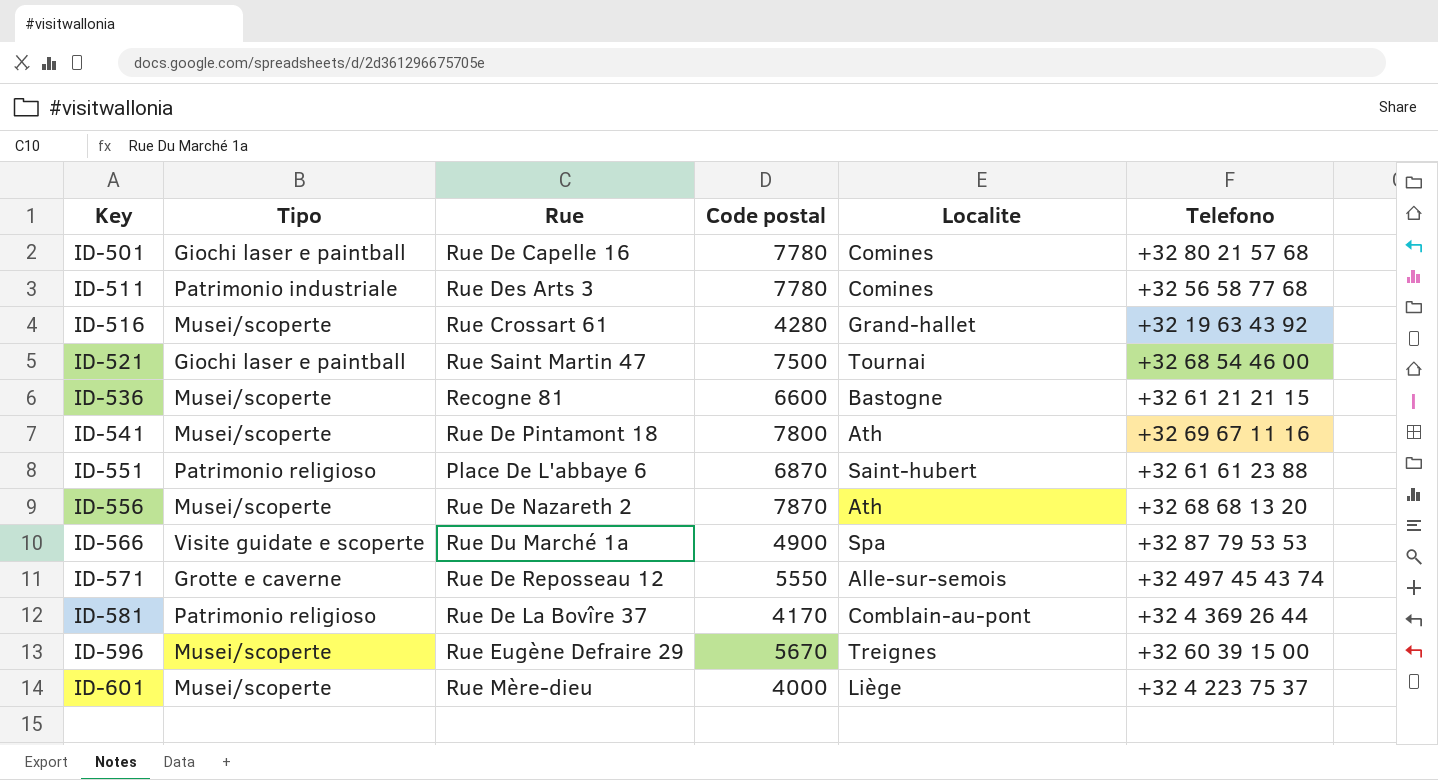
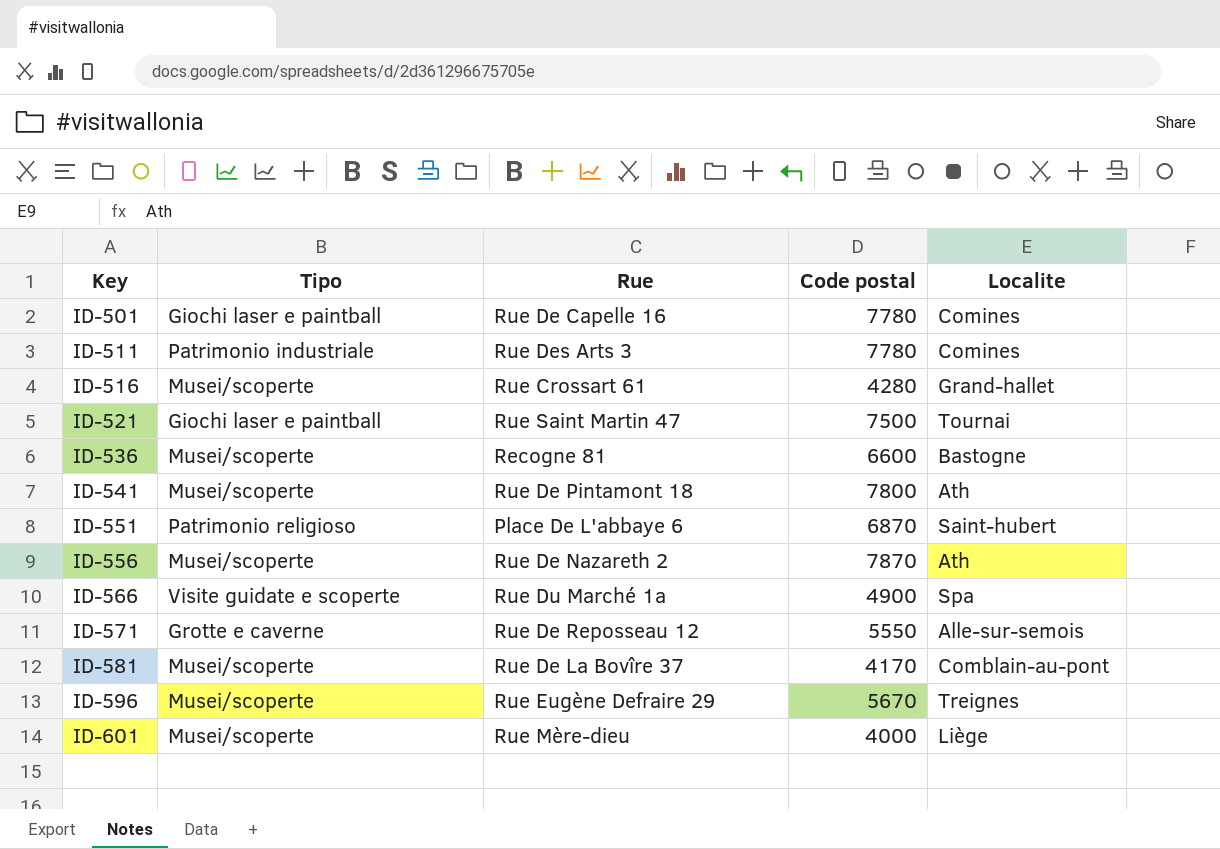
column Telefono | position: 6 -> none
ID-581 | Tipo: Patrimonio religioso -> Musei/scoperte

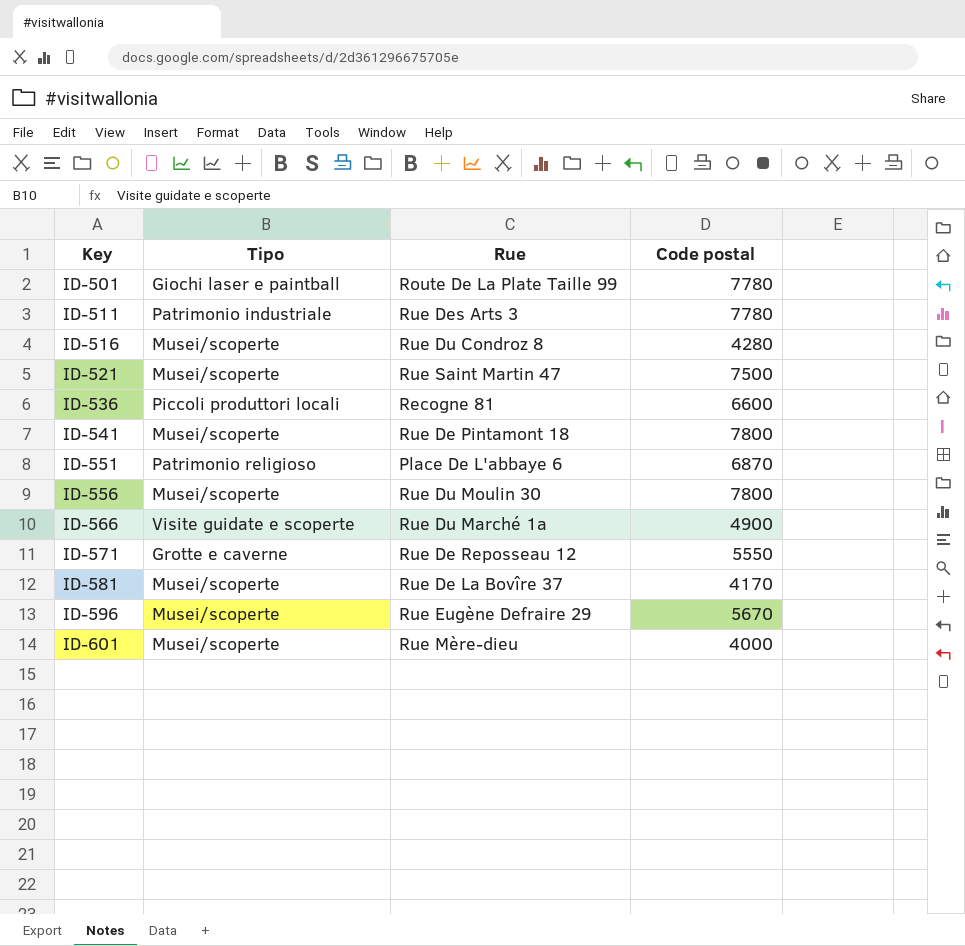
column Localite | position: 5 -> none
ID-501 | Rue: Rue De Capelle 16 -> Route De La Plate Taille 99
ID-516 | Rue: Rue Crossart 61 -> Rue Du Condroz 8
ID-521 | Tipo: Giochi laser e paintball -> Musei/scoperte
ID-536 | Tipo: Musei/scoperte -> Piccoli produttori locali
ID-556 | Rue: Rue De Nazareth 2 -> Rue Du Moulin 30
ID-556 | Code postal: 7870 -> 7800

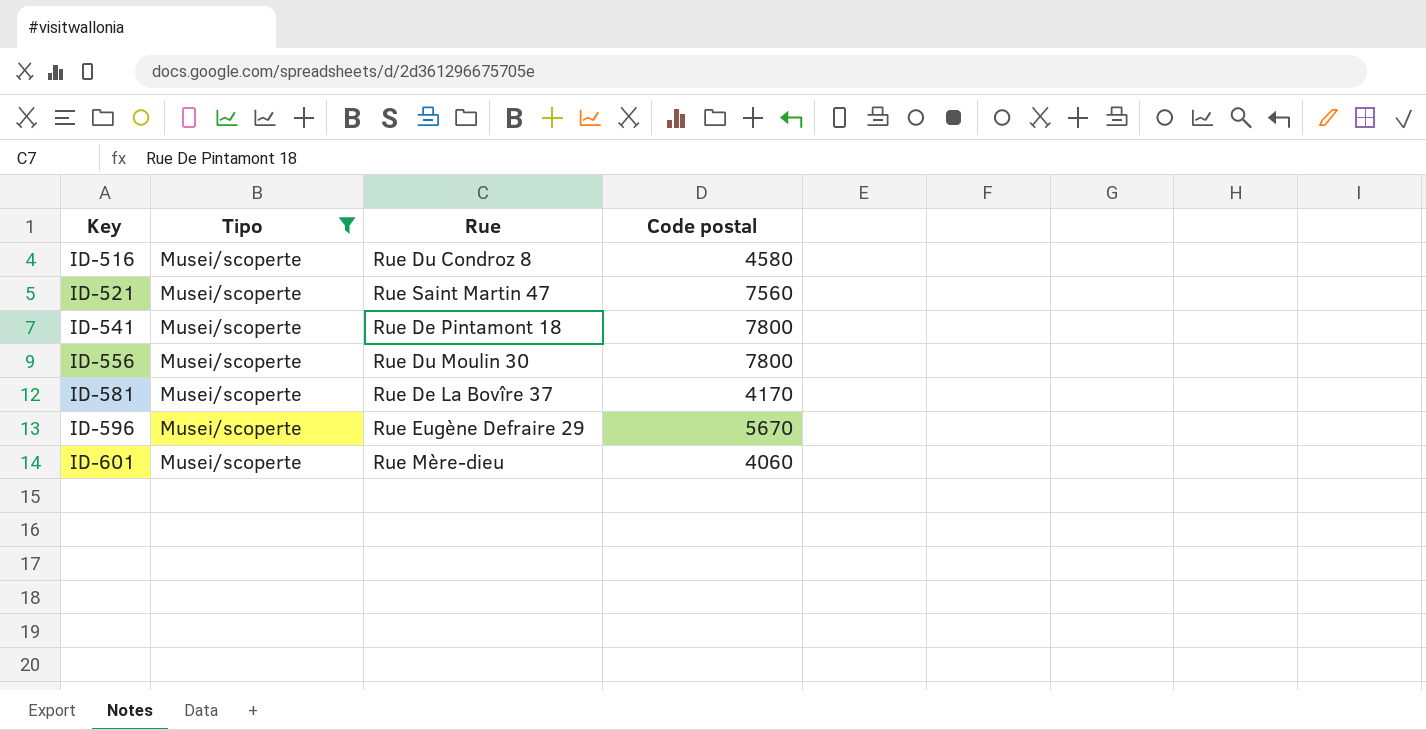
filter: none -> Tipo = Musei/scoperte
ID-516 | Code postal: 4280 -> 4580
ID-521 | Code postal: 7500 -> 7560
ID-601 | Code postal: 4000 -> 4060

